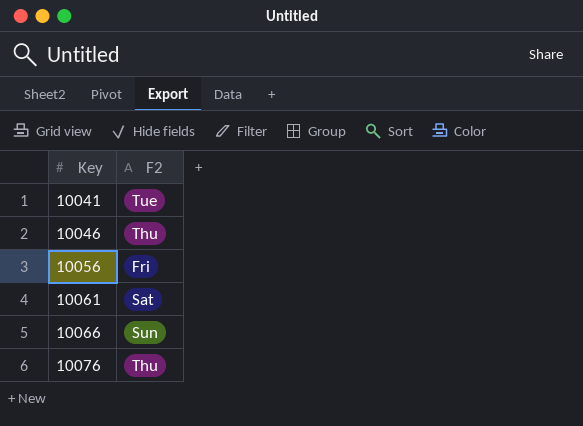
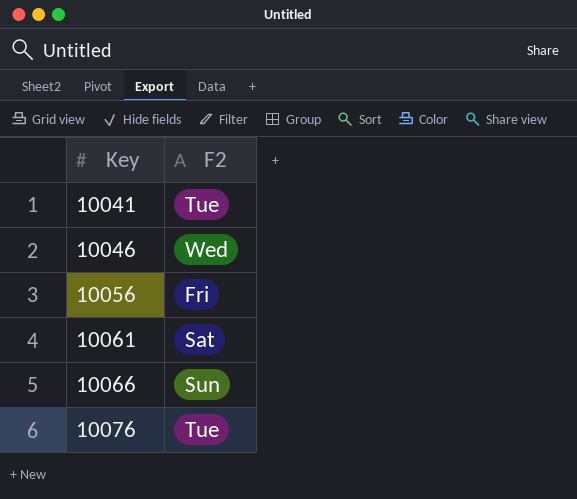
10046 | F2: Thu -> Wed
10076 | F2: Thu -> Tue

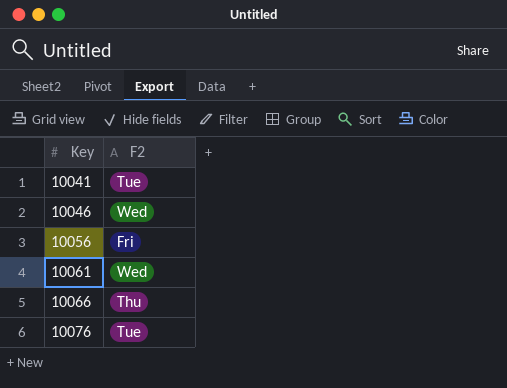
10061 | F2: Sat -> Wed
10066 | F2: Sun -> Thu

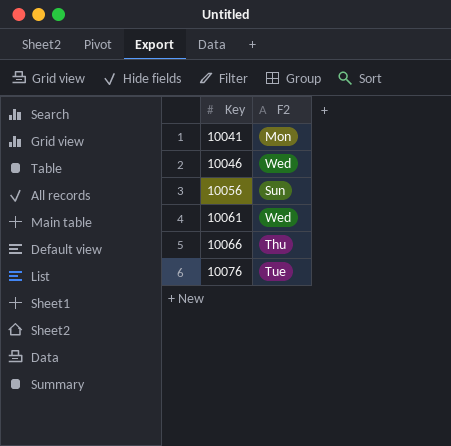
10041 | F2: Tue -> Mon
10056 | F2: Fri -> Sun

